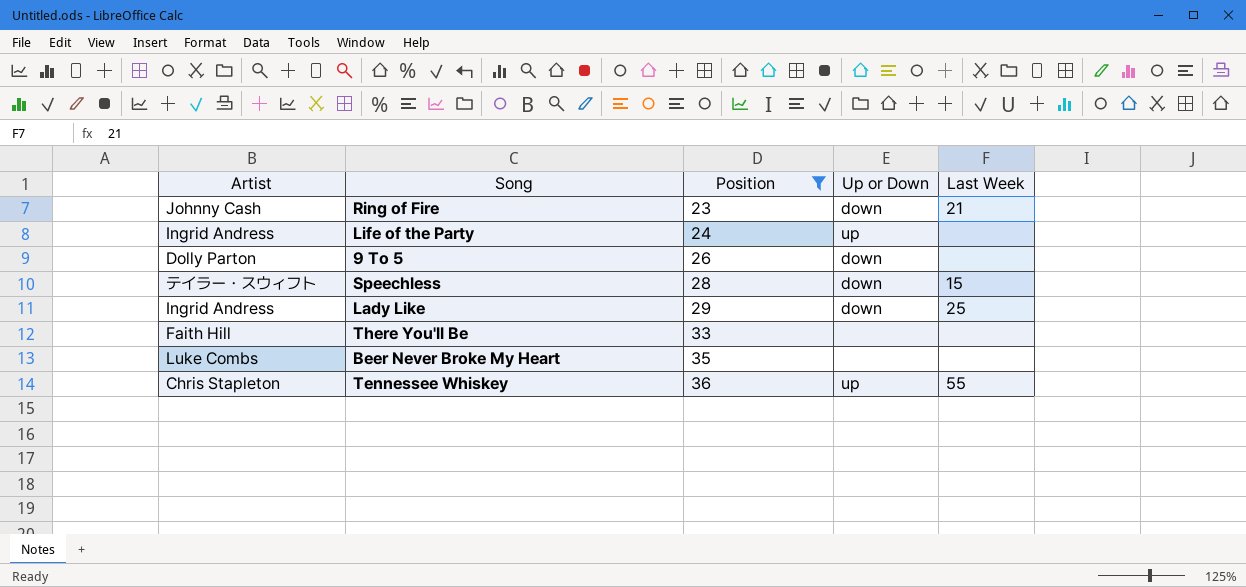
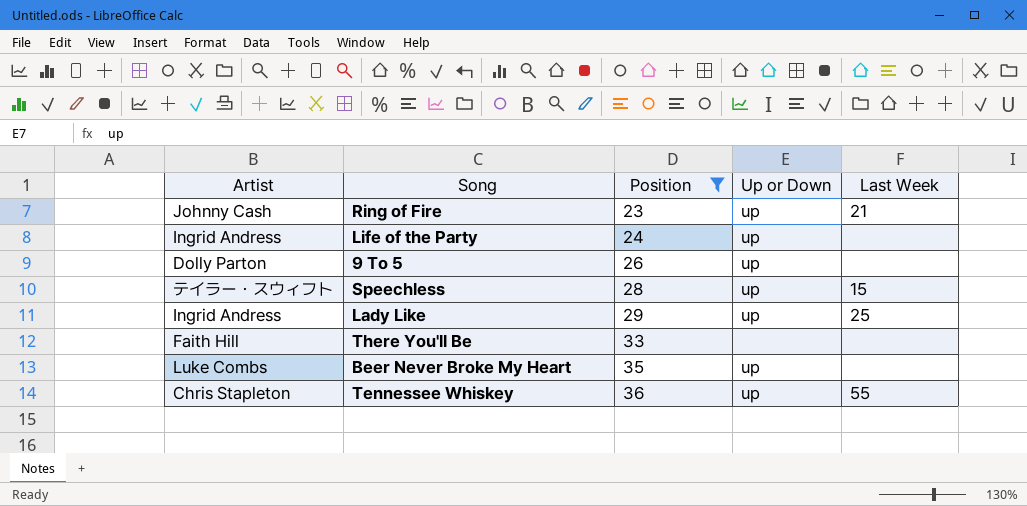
Ring of Fire | Up or Down: down -> up
9 To 5 | Up or Down: down -> up
Speechless | Up or Down: down -> up
Lady Like | Up or Down: down -> up
Beer Never Broke My Heart | Up or Down: none -> up

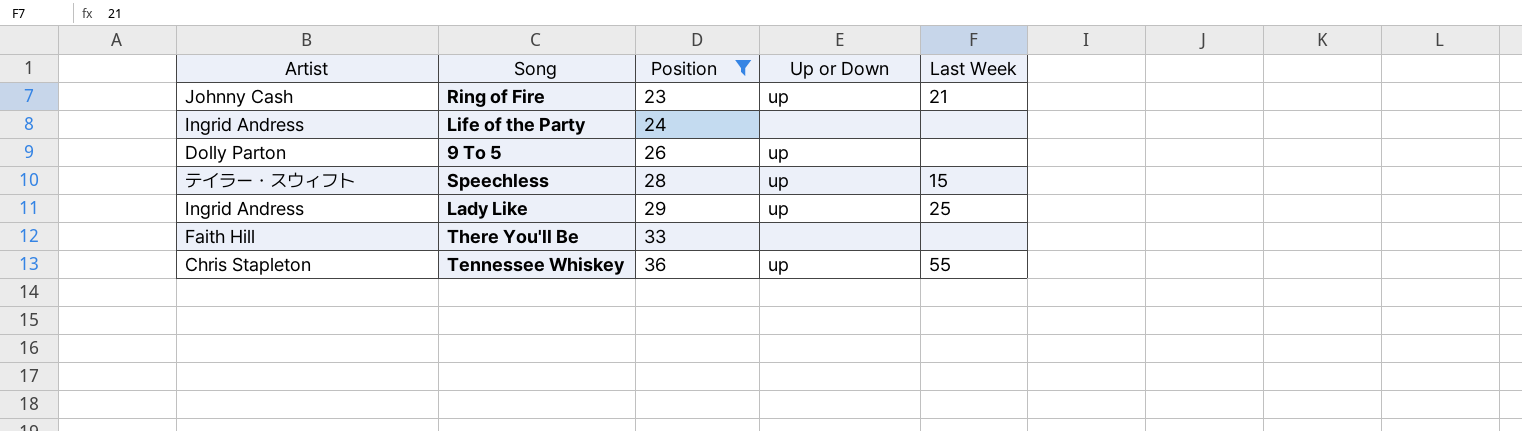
row Beer Never Broke My Heart: Luke Combs | 35 | up | none -> none
Life of the Party | Up or Down: up -> none

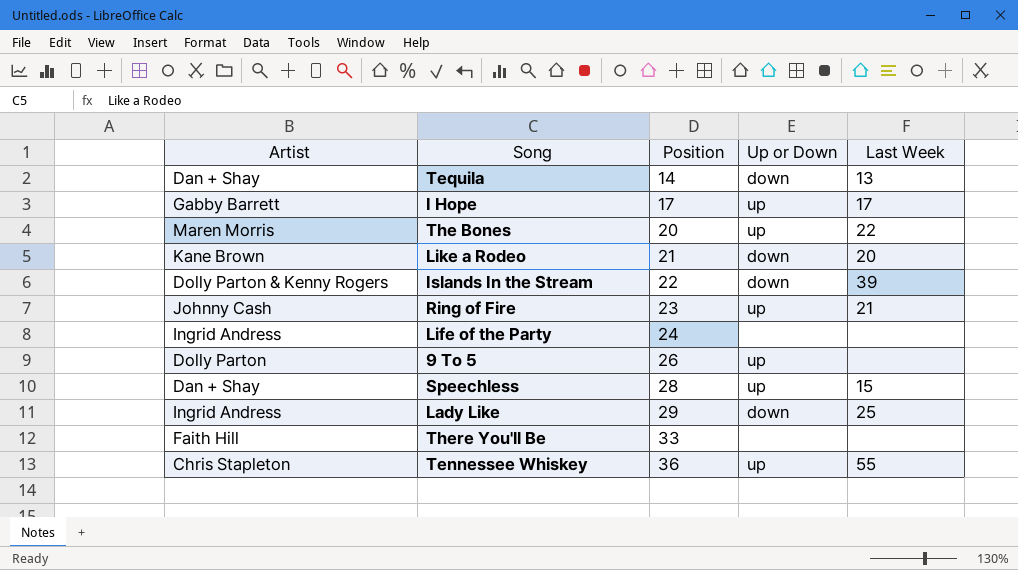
filter: Position >= 23 -> none
Speechless | Artist: テイラー・スウィフト -> Dan + Shay
Lady Like | Up or Down: up -> down

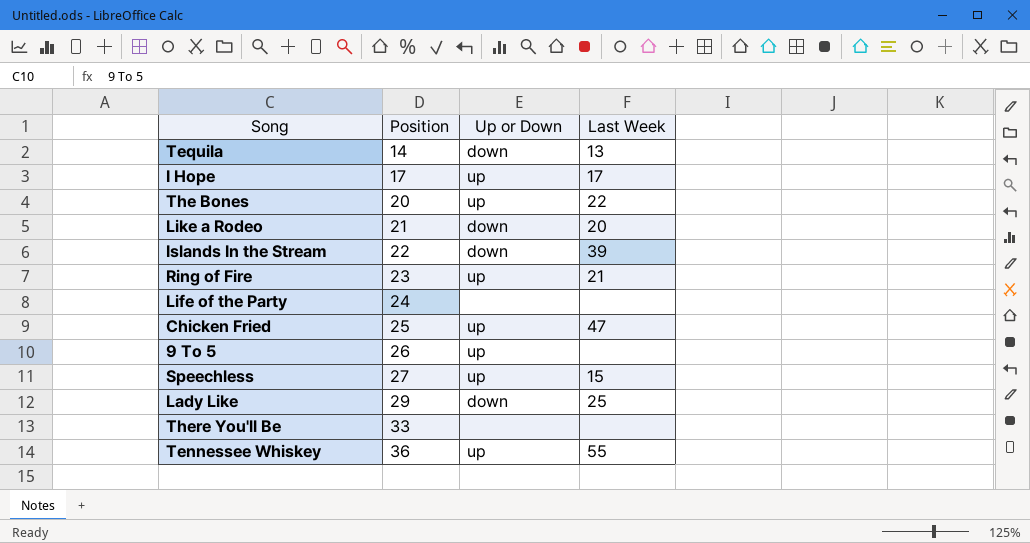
column Artist | position: 1 -> none
row Chicken Fried: none -> 25 | up | 47
Speechless | Position: 28 -> 27

